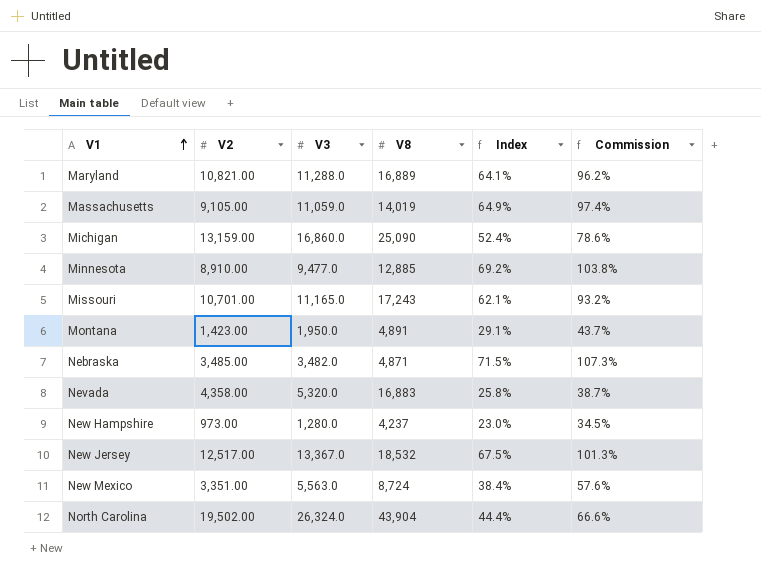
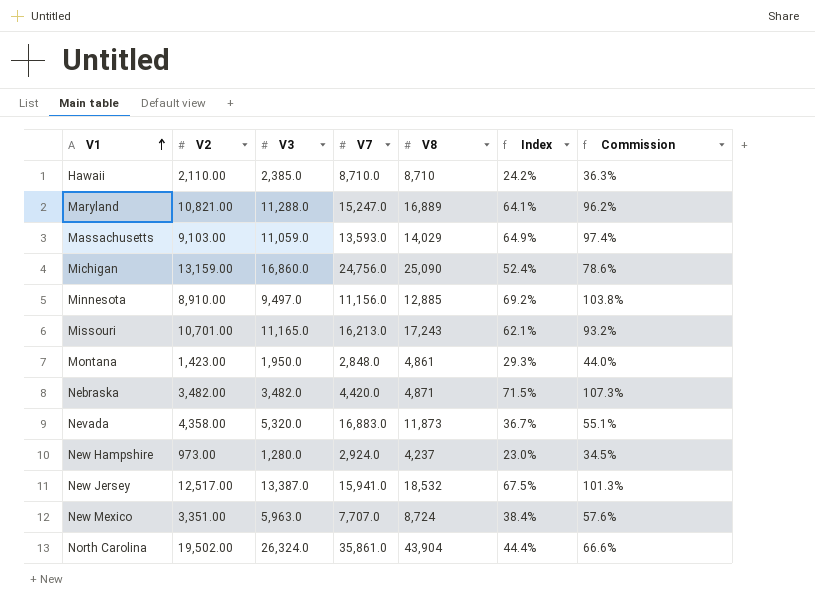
column V7 | position: none -> 4
row Hawaii: none -> 2,110.00 | 2,385.0 | 8,710.0 | 8,710 | 24.2% | 36.3%
Massachusetts | V2: 9,105.00 -> 9,103.00
Massachusetts | V8: 14,019 -> 14,029
Minnesota | V3: 9,477.0 -> 9,497.0
Montana | V8: 4,891 -> 4,861
Montana | Index: 29.1% -> 29.3%
Montana | Commission: 43.7% -> 44.0%
Nebraska | V2: 3,485.00 -> 3,482.00
Nevada | V8: 16,883 -> 11,873
Nevada | Index: 25.8% -> 36.7%
Nevada | Commission: 38.7% -> 55.1%
New Jersey | V3: 13,367.0 -> 13,387.0
New Mexico | V3: 5,563.0 -> 5,963.0

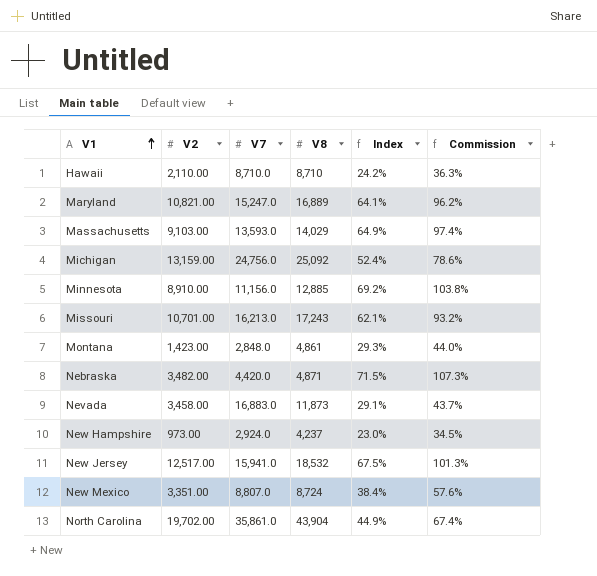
column V3 | position: 3 -> none
Michigan | V8: 25,090 -> 25,092
Nevada | V2: 4,358.00 -> 3,458.00
Nevada | Index: 36.7% -> 29.1%
Nevada | Commission: 55.1% -> 43.7%
New Mexico | V7: 7,707.0 -> 8,807.0
North Carolina | V2: 19,502.00 -> 19,702.00
North Carolina | Index: 44.4% -> 44.9%
North Carolina | Commission: 66.6% -> 67.4%

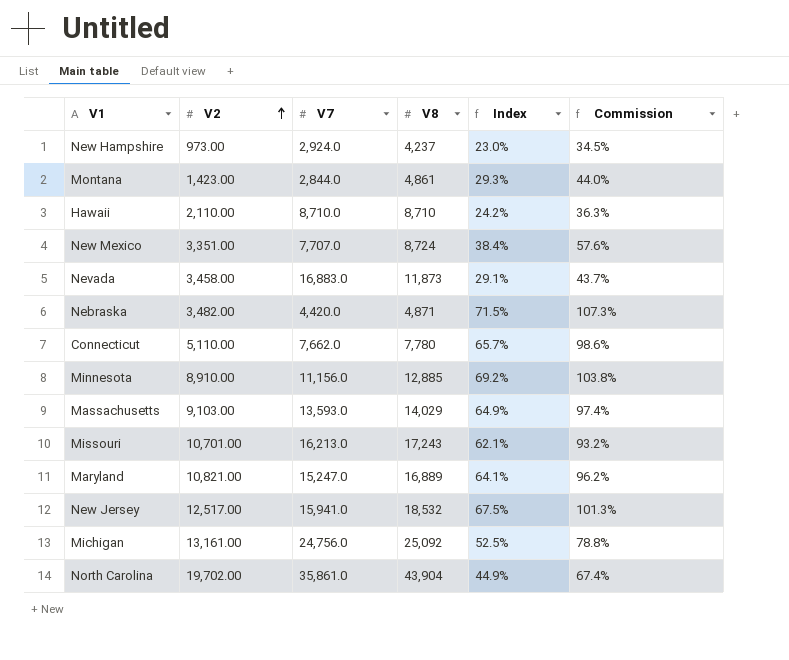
row order: V1 ascending -> V2 ascending
Montana | V7: 2,848.0 -> 2,844.0
New Mexico | V7: 8,807.0 -> 7,707.0
row Connecticut: none -> 5,110.00 | 7,662.0 | 7,780 | 65.7% | 98.6%
Michigan | V2: 13,159.00 -> 13,161.00
Michigan | Index: 52.4% -> 52.5%
Michigan | Commission: 78.6% -> 78.8%

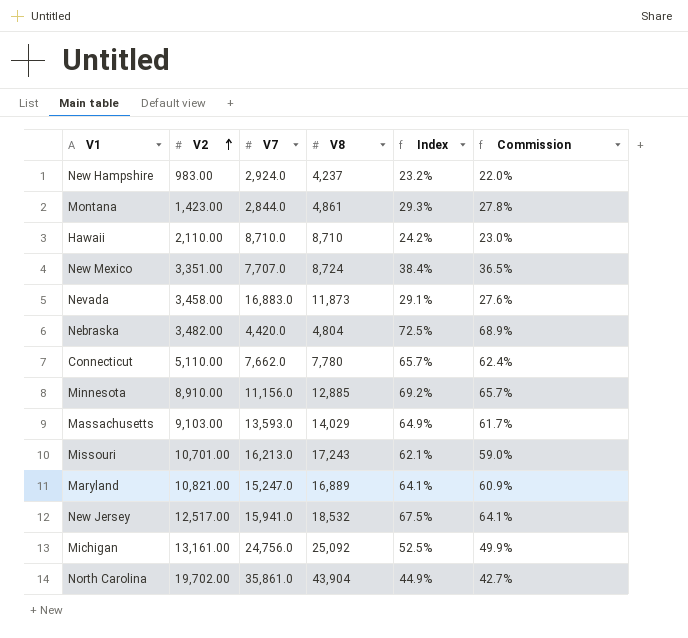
column Commission | formula: [Index] * 1.5 -> [Index] * 0.95
New Hampshire | V2: 973.00 -> 983.00
New Hampshire | Index: 23.0% -> 23.2%
Nebraska | V8: 4,871 -> 4,804
Nebraska | Index: 71.5% -> 72.5%

